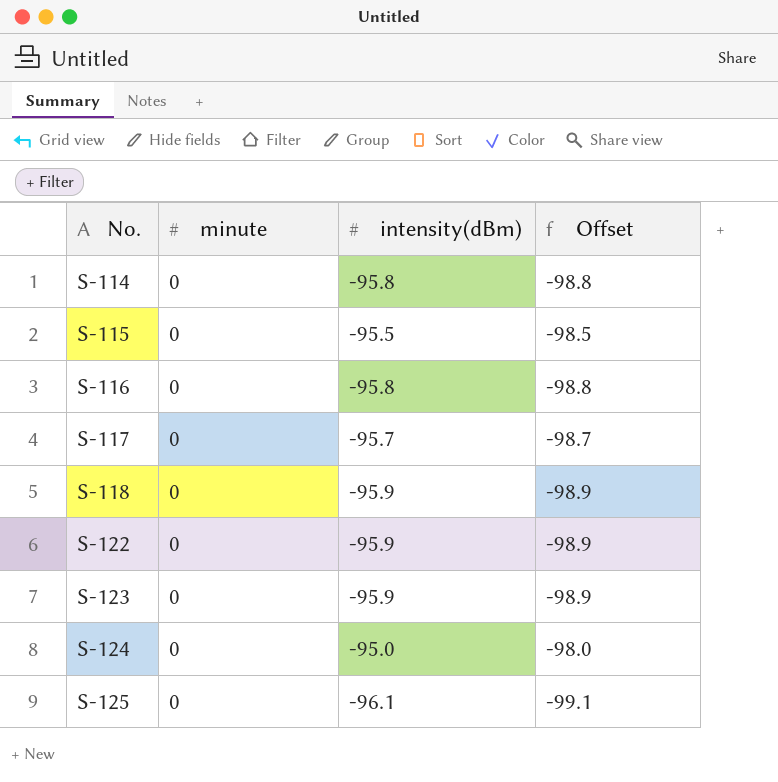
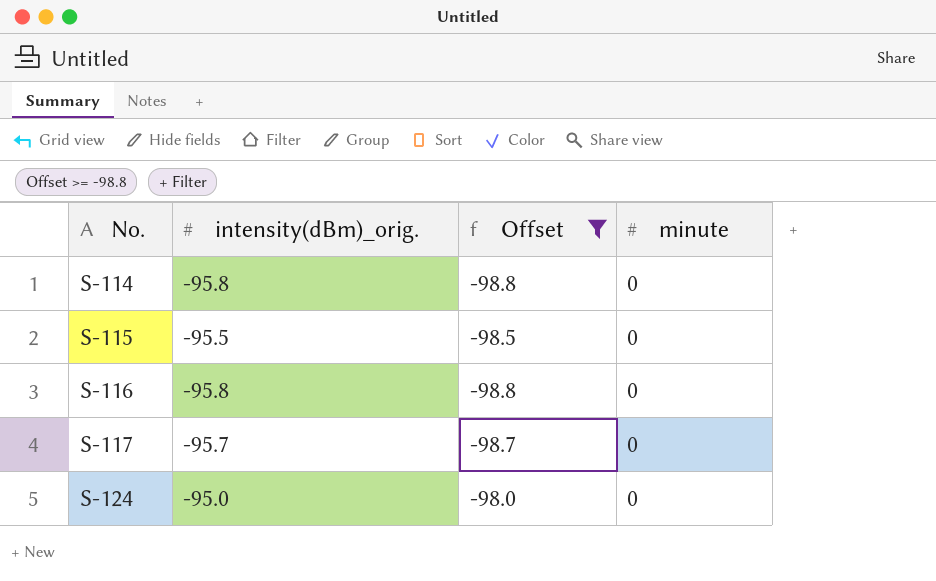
filter: none -> Offset >= -98.8
column name: intensity(dBm) -> intensity(dBm)_orig.
column minute | position: 2 -> 4

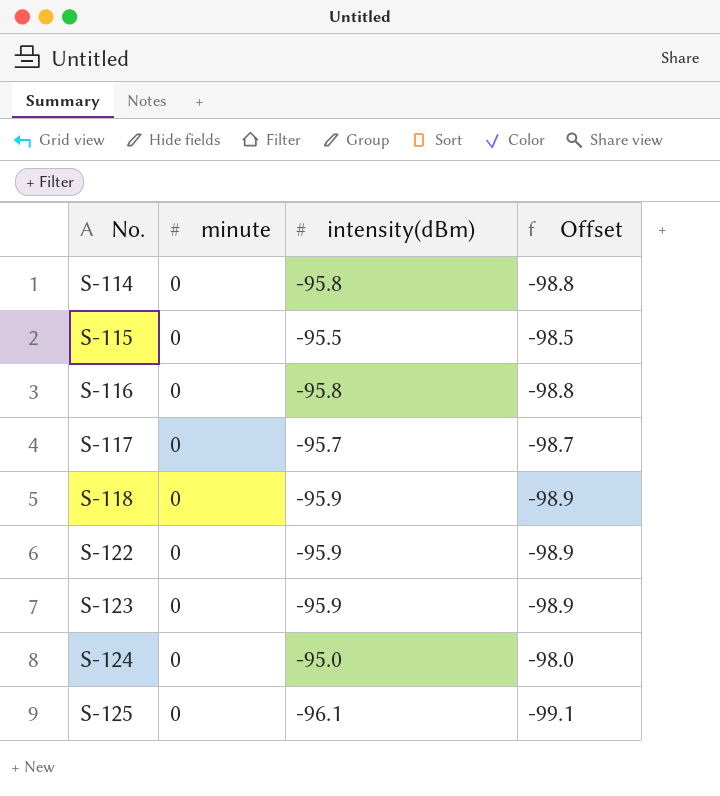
filter: Offset >= -98.8 -> none
column minute | position: 4 -> 2
column name: intensity(dBm)_orig. -> intensity(dBm)

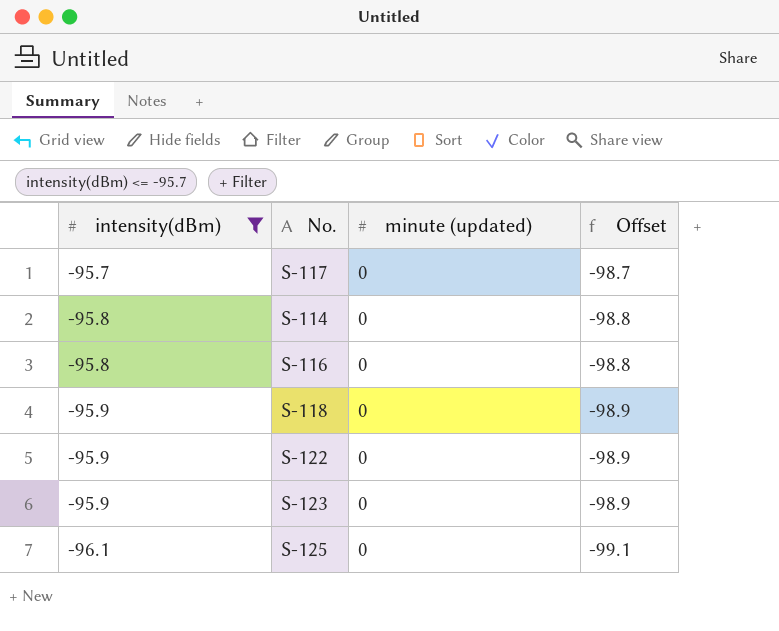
filter: none -> intensity(dBm) <= -95.7
row order: No. ascending -> intensity(dBm) descending
column intensity(dBm) | position: 3 -> 1
column name: minute -> minute (updated)

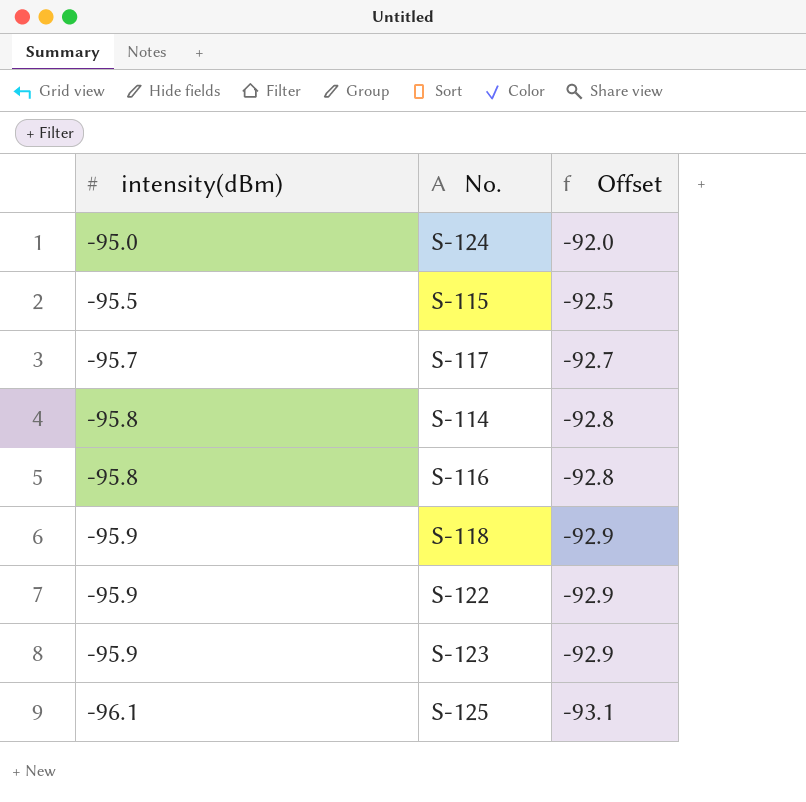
filter: intensity(dBm) <= -95.7 -> none
column minute (updated) | position: 3 -> none
column Offset | formula: [intensity(dBm)] - 3 -> [intensity(dBm)] + 3

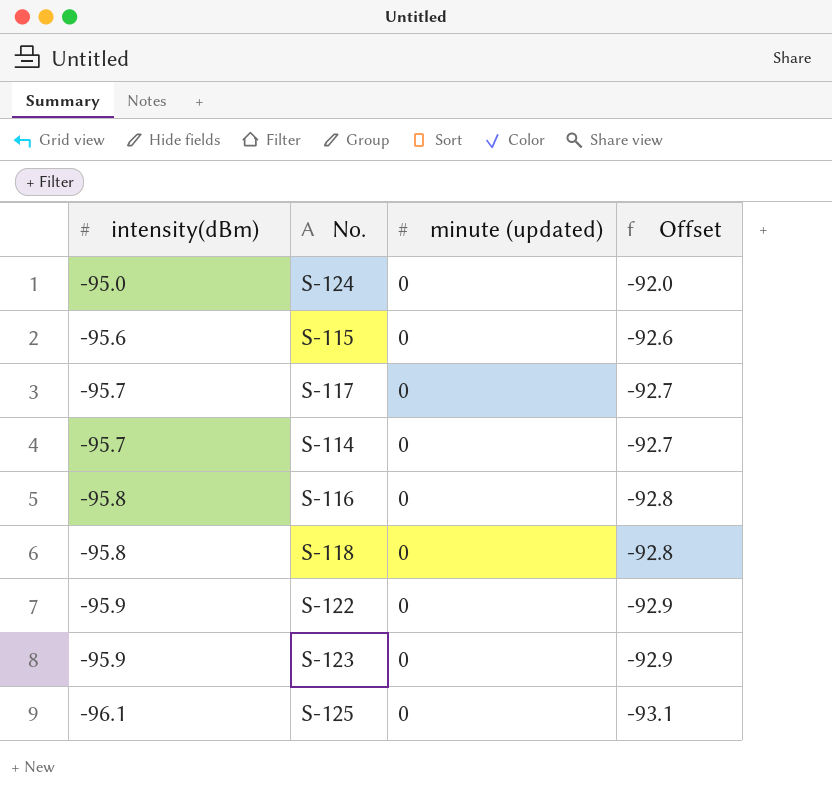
column minute (updated) | position: none -> 3
S-115 | intensity(dBm): -95.5 -> -95.6
S-115 | Offset: -92.5 -> -92.6
S-114 | intensity(dBm): -95.8 -> -95.7
S-114 | Offset: -92.8 -> -92.7
S-118 | intensity(dBm): -95.9 -> -95.8
S-118 | Offset: -92.9 -> -92.8

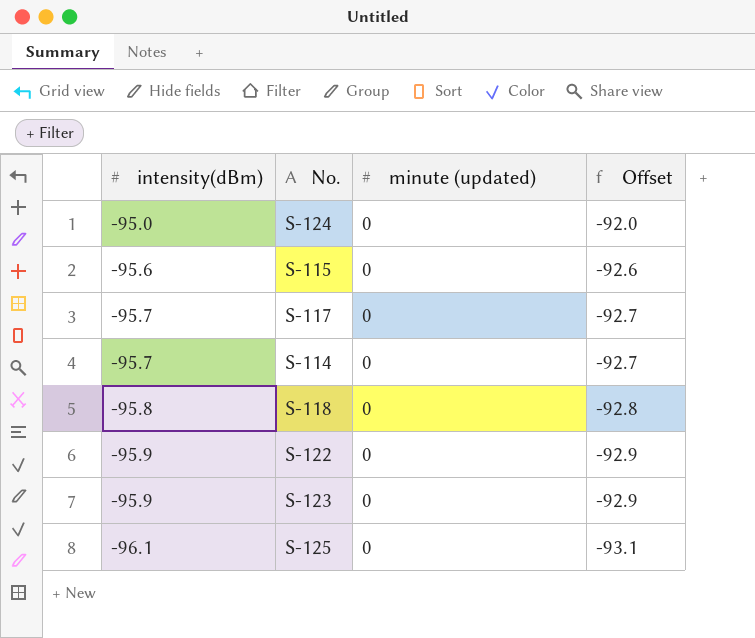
row S-116: -95.8 | 0 | -92.8 -> none

